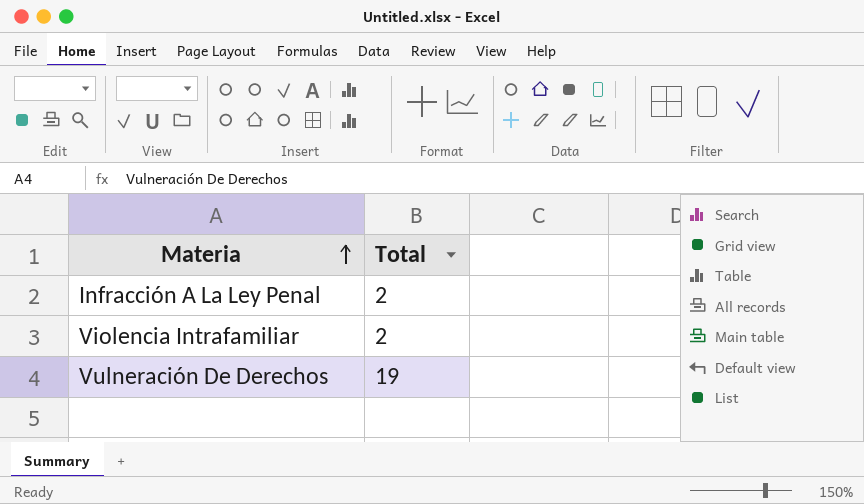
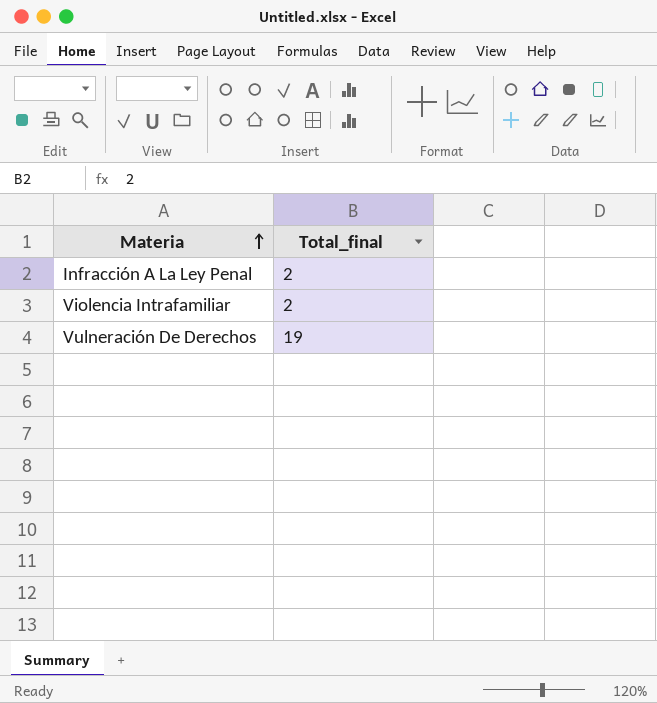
column name: Total -> Total_final

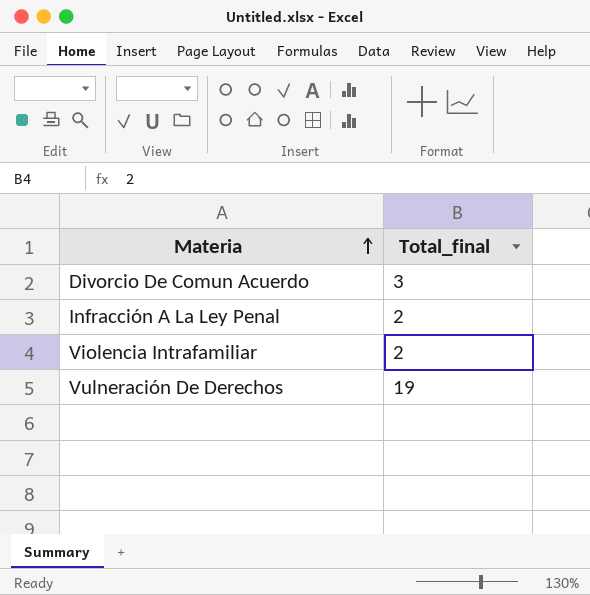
row Divorcio De Comun Acuerdo: none -> 3

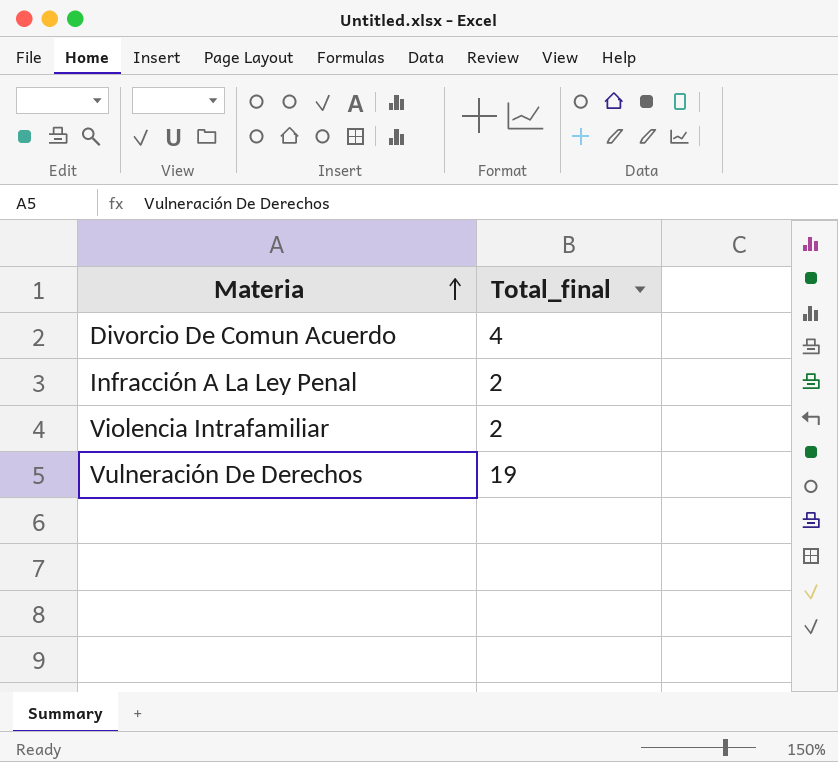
Divorcio De Comun Acuerdo | Total_final: 3 -> 4

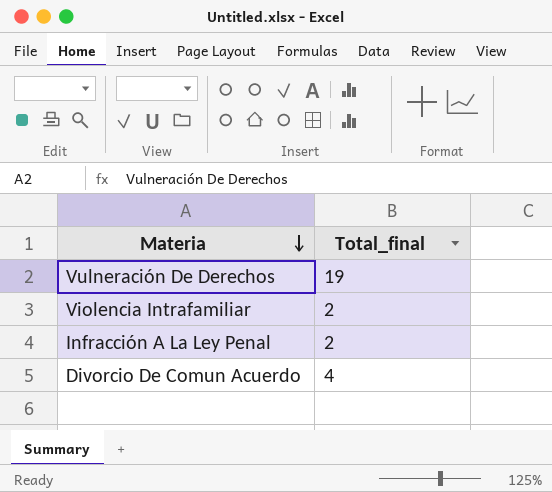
row order: Materia ascending -> Materia descending

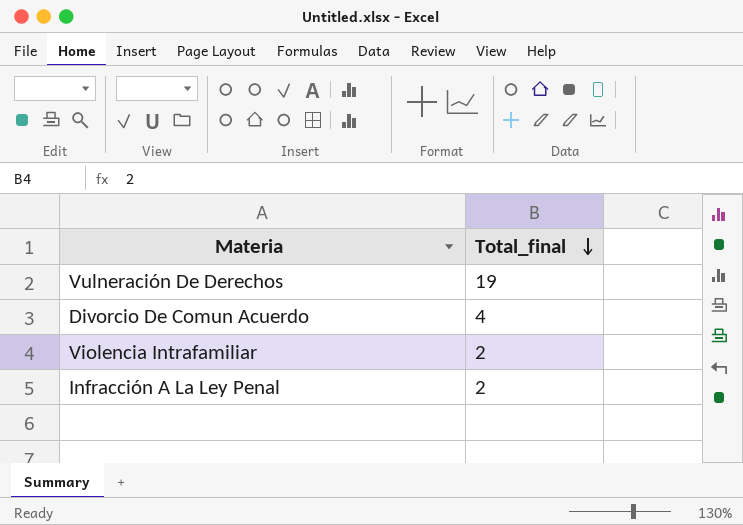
row order: Materia descending -> Total_final descending

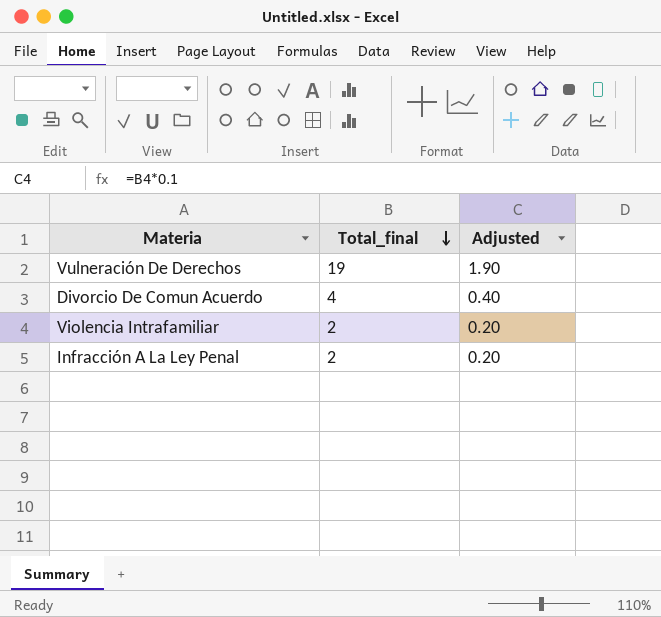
column Adjusted | formula: none -> [Total_final] * 0.1

